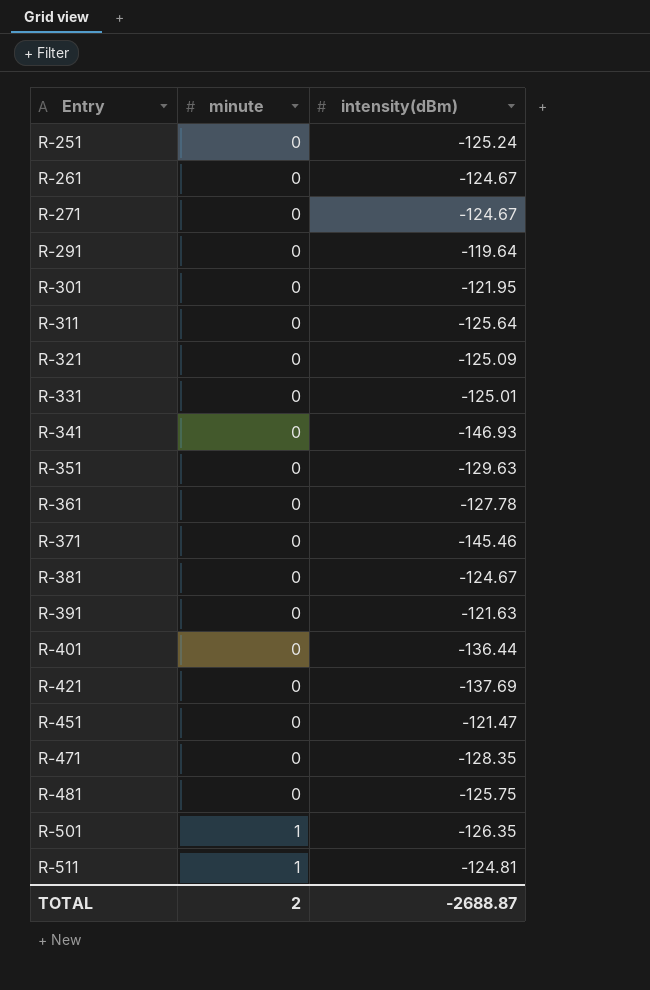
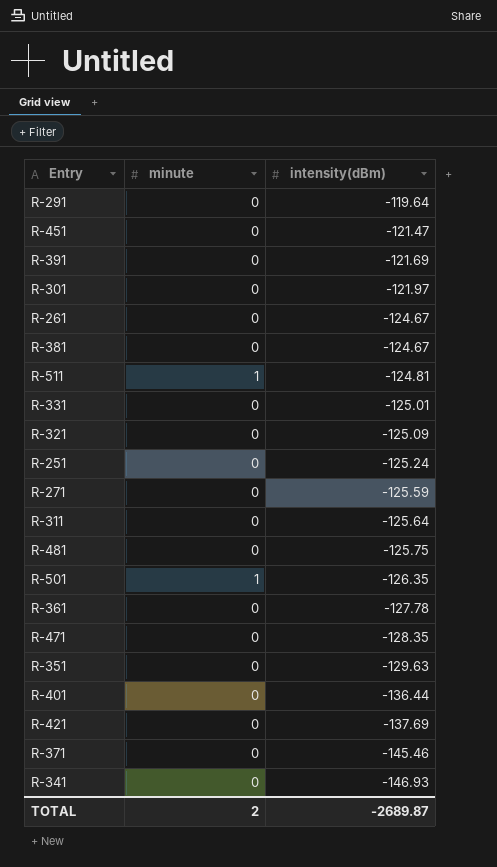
row order: Entry ascending -> intensity(dBm) descending
R-391 | intensity(dBm): -121.63 -> -121.69
R-301 | intensity(dBm): -121.95 -> -121.97
R-271 | intensity(dBm): -124.67 -> -125.59
TOTAL | intensity(dBm): -2688.87 -> -2689.87

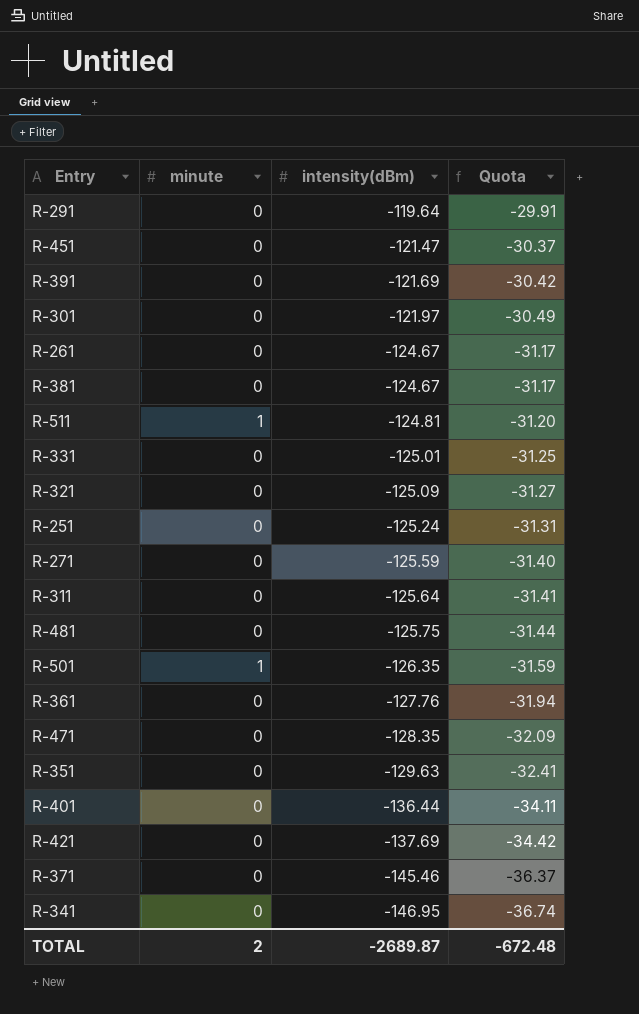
column Quota | formula: none -> [intensity(dBm)] * 0.25
R-361 | intensity(dBm): -127.78 -> -127.76
R-341 | intensity(dBm): -146.93 -> -146.95

